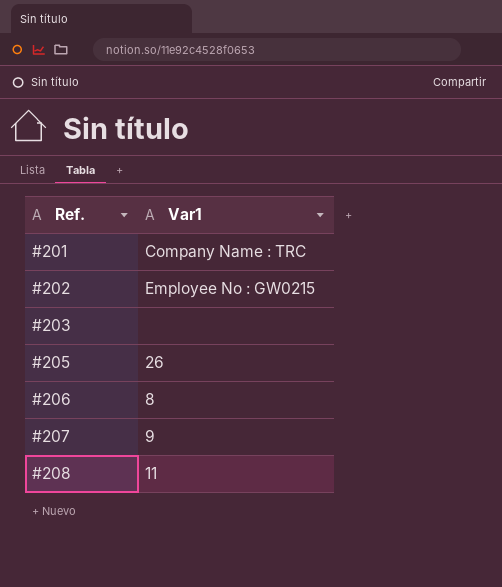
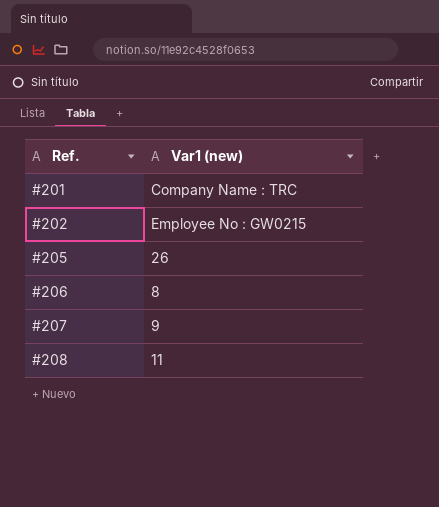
column name: Var1 -> Var1 (new)
row #203: none -> none

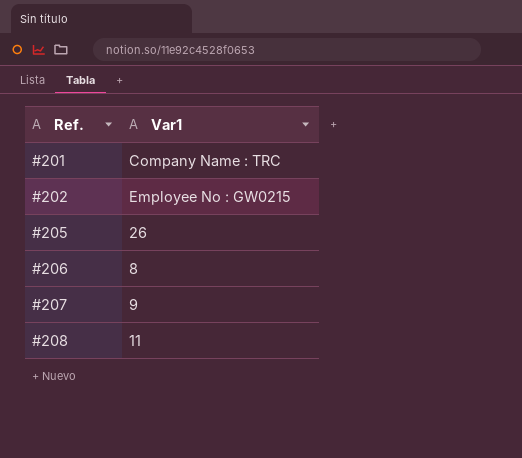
column name: Var1 (new) -> Var1

